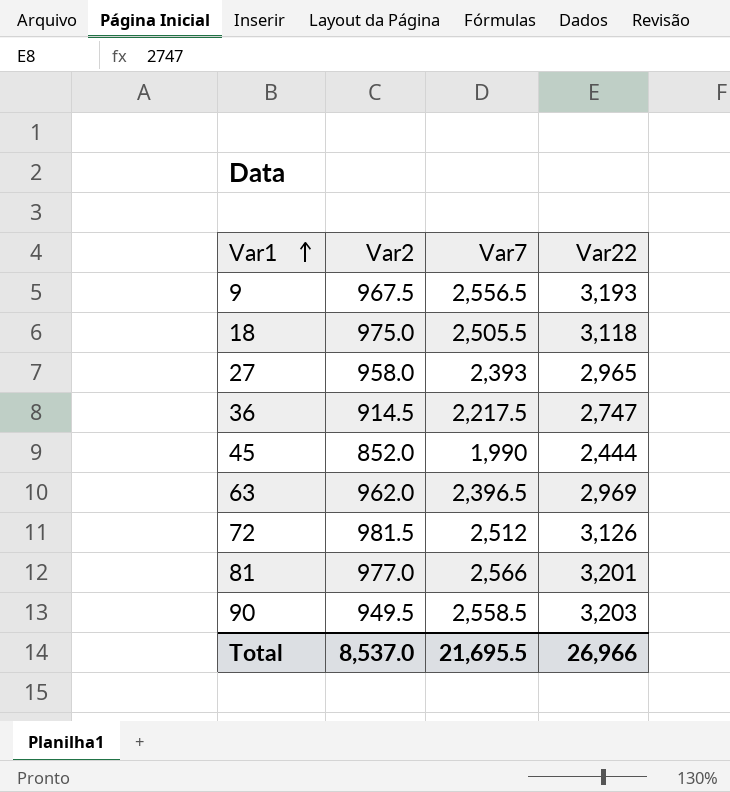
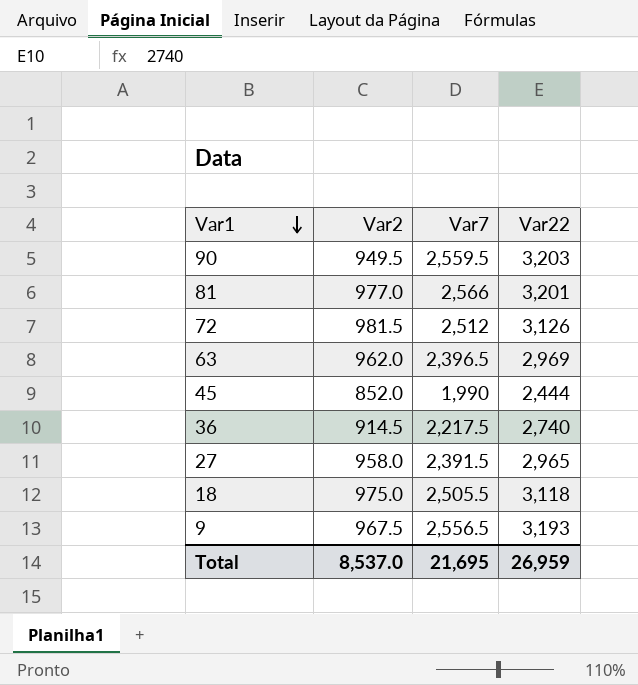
row order: Var1 ascending -> Var1 descending
90 | Var7: 2,558.5 -> 2,559.5
36 | Var22: 2,747 -> 2,740
27 | Var7: 2,393 -> 2,391.5
Total | Var7: 21,695.5 -> 21,695
Total | Var22: 26,966 -> 26,959

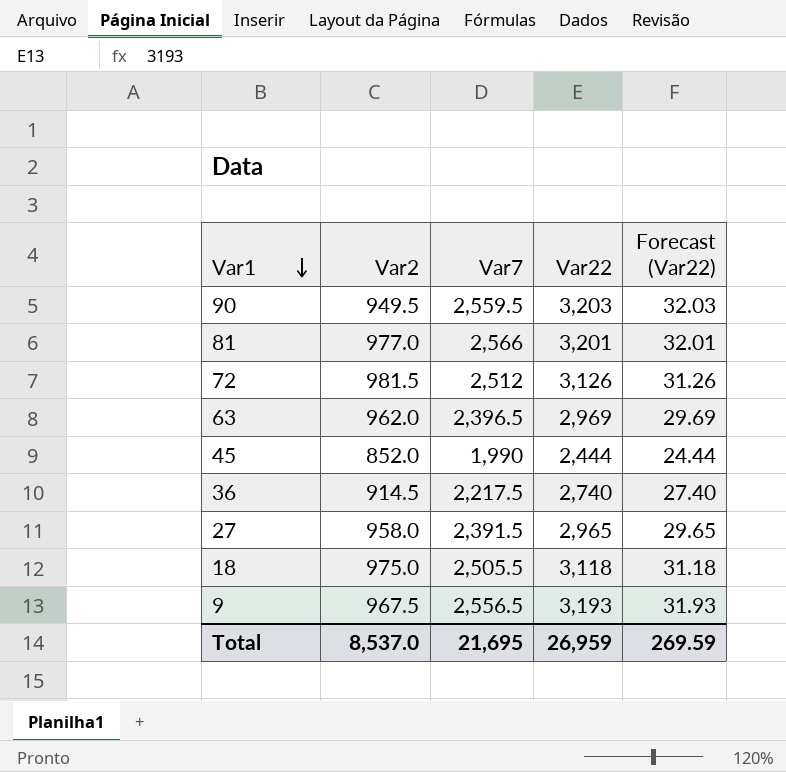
column Forecast (Var22) | formula: none -> [Var22] * 0.01

